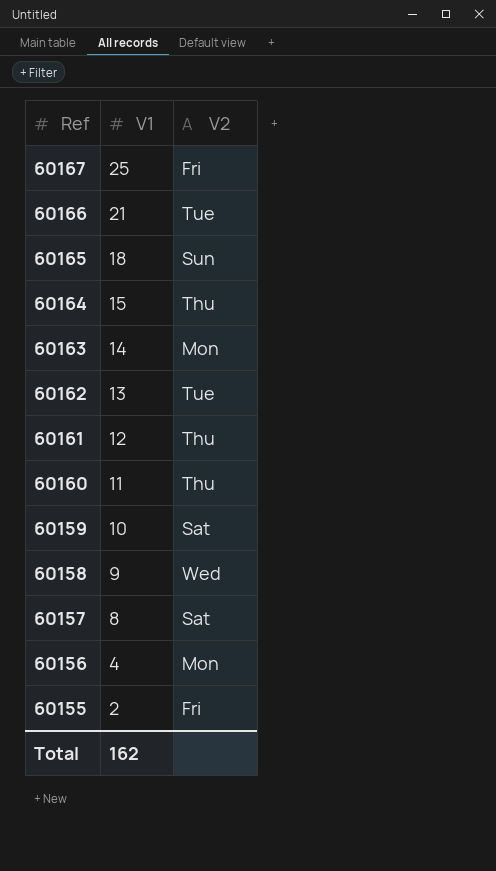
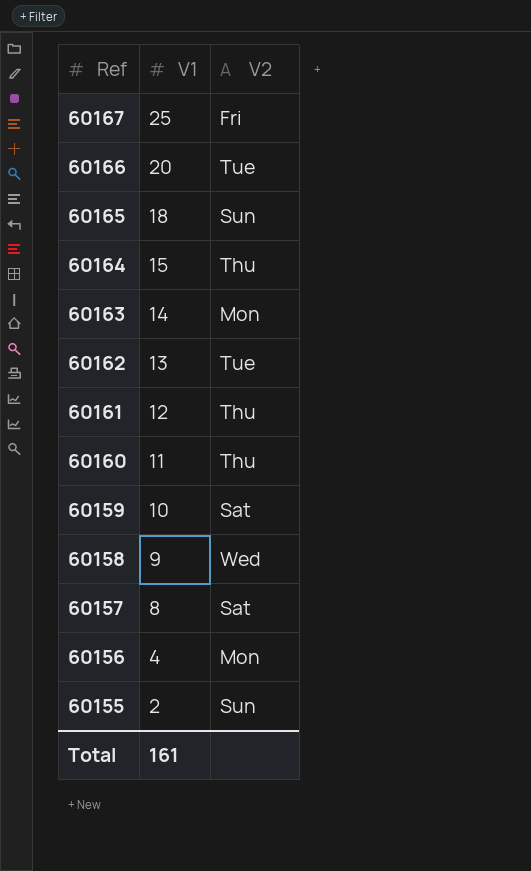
60166 | V1: 21 -> 20
60155 | V2: Fri -> Sun
Total | V1: 162 -> 161

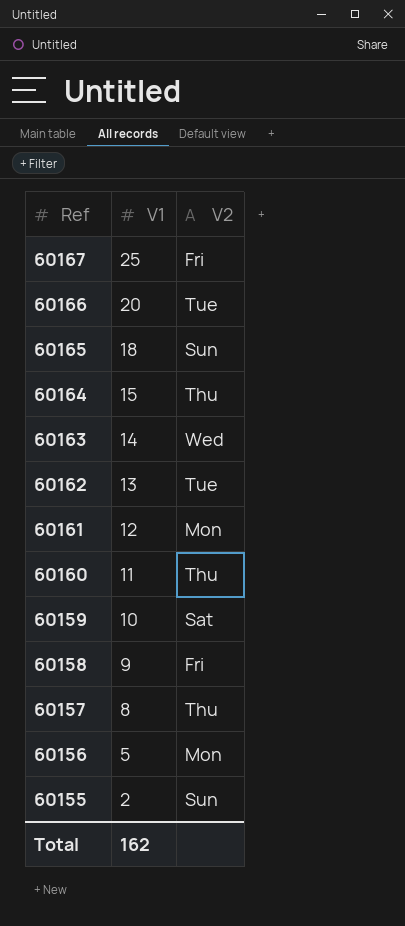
60163 | V2: Mon -> Wed
60161 | V2: Thu -> Mon
60158 | V2: Wed -> Fri
60157 | V2: Sat -> Thu
60156 | V1: 4 -> 5
Total | V1: 161 -> 162

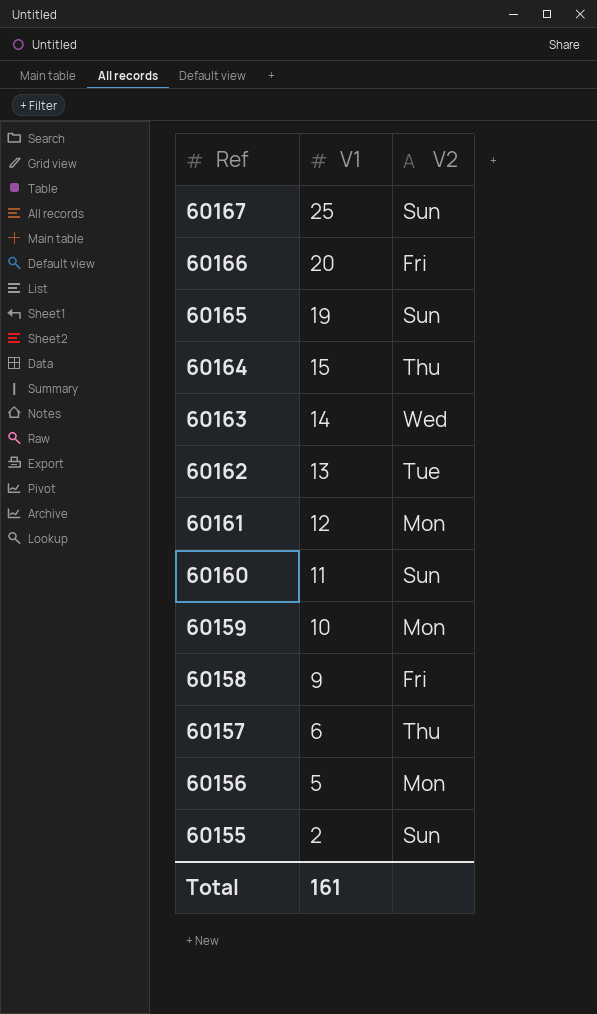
60167 | V2: Fri -> Sun
60166 | V2: Tue -> Fri
60165 | V1: 18 -> 19
60160 | V2: Thu -> Sun
60159 | V2: Sat -> Mon
60157 | V1: 8 -> 6
Total | V1: 162 -> 161

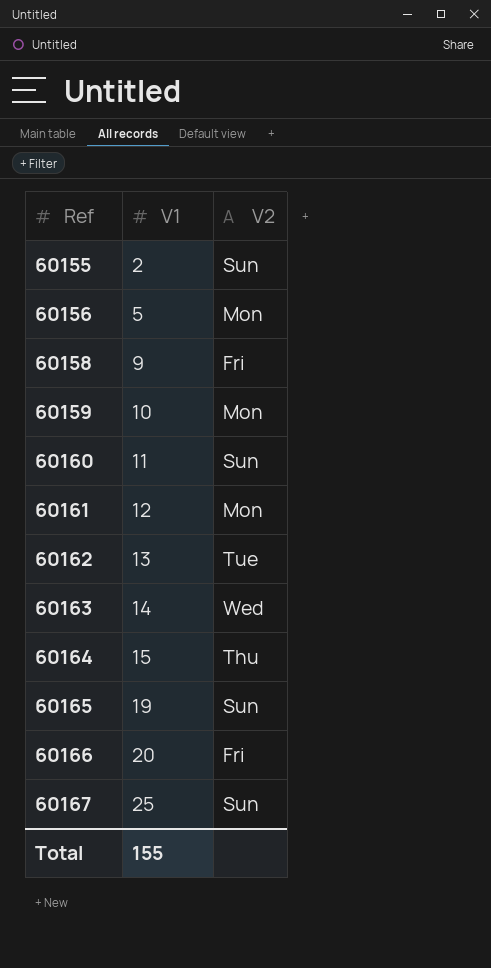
row order: Ref descending -> Ref ascending
row 60157: 6 | Thu -> none
Total | V1: 161 -> 155

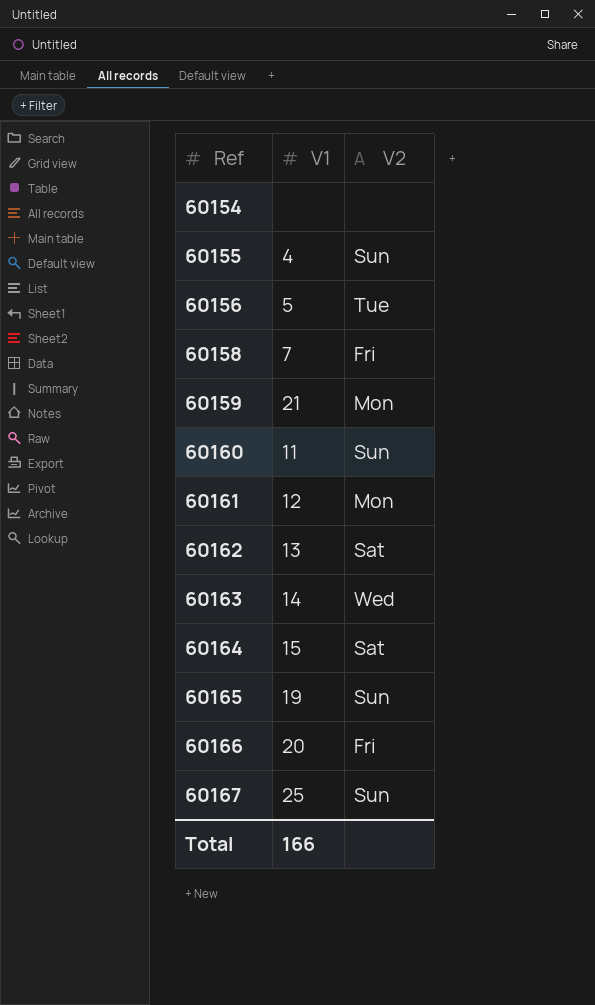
row 60154: none -> none | none
60155 | V1: 2 -> 4
60156 | V2: Mon -> Tue
60158 | V1: 9 -> 7
60159 | V1: 10 -> 21
60162 | V2: Tue -> Sat
60164 | V2: Thu -> Sat
Total | V1: 155 -> 166

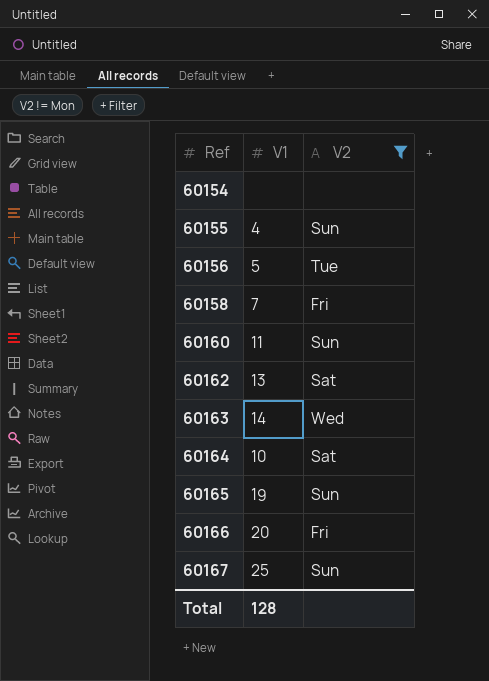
filter: none -> V2 != Mon
60164 | V1: 15 -> 10
Total | V1: 166 -> 128

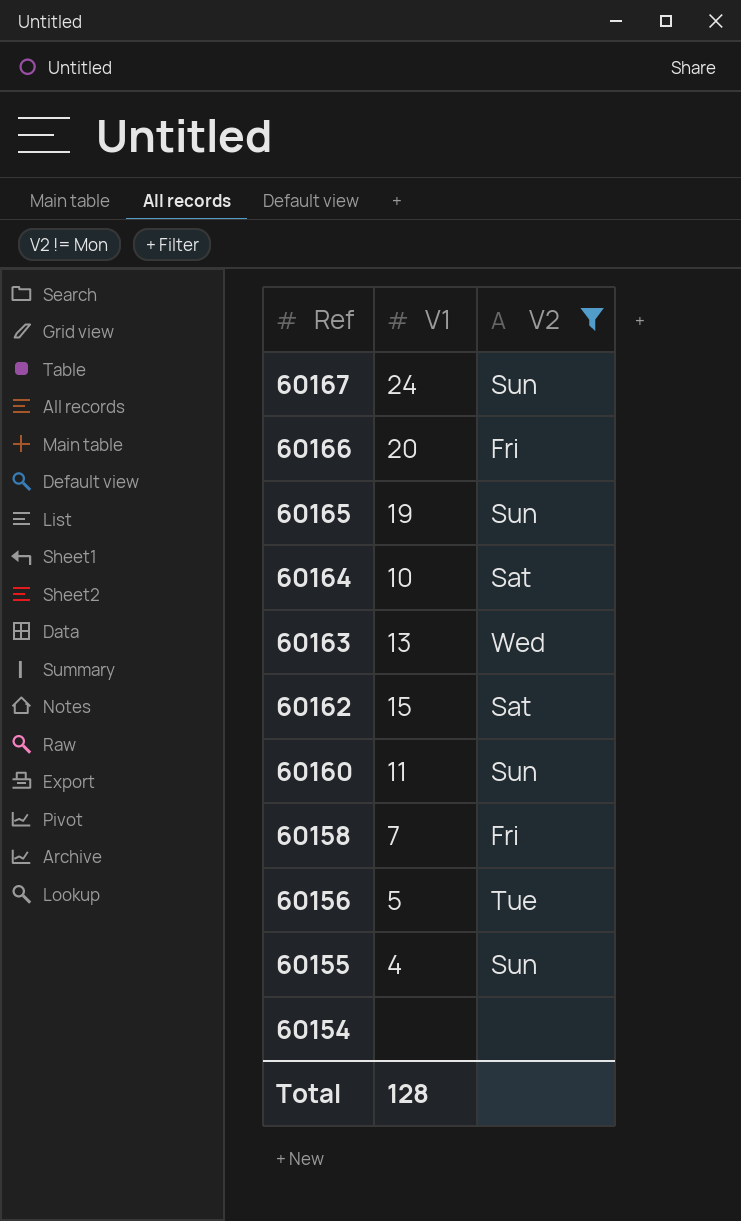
row order: Ref ascending -> Ref descending
60167 | V1: 25 -> 24
60163 | V1: 14 -> 13
60162 | V1: 13 -> 15

